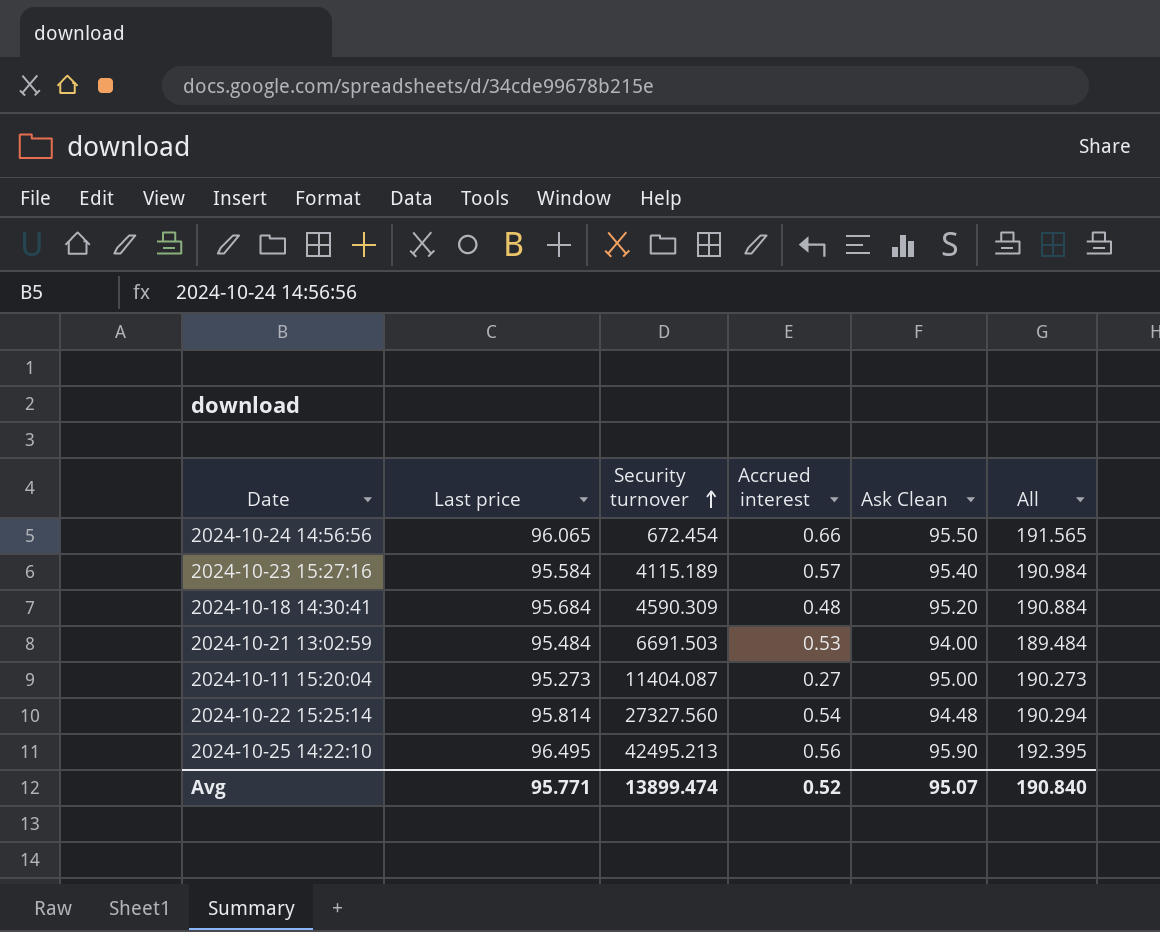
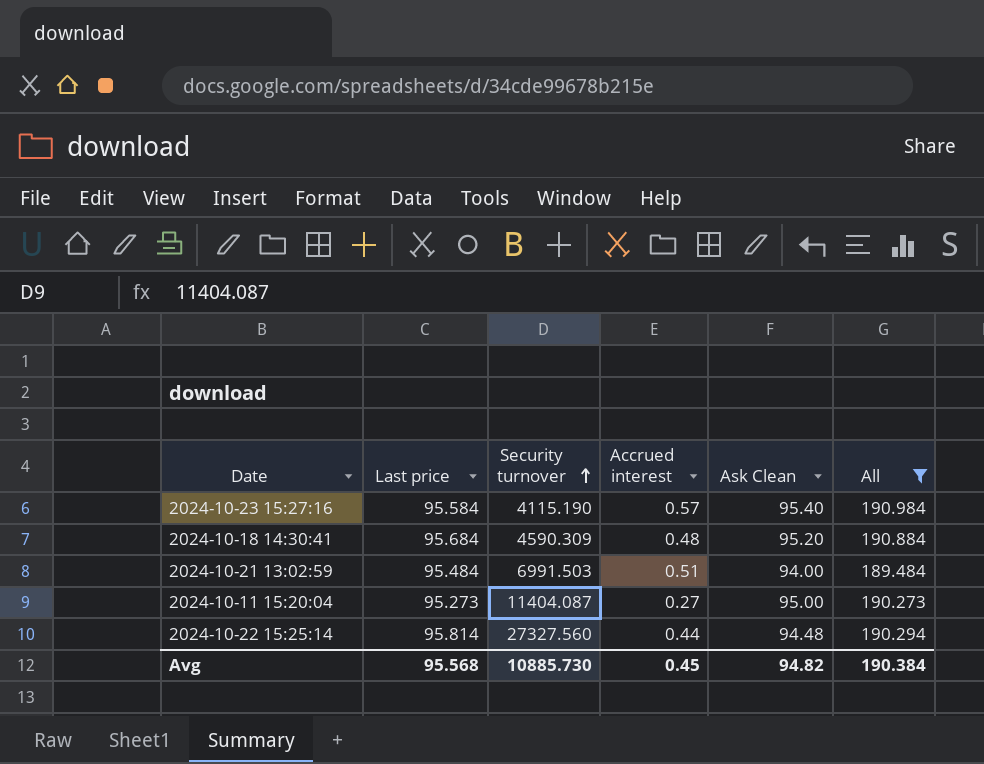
filter: none -> All <= 190.984
2024-10-23 15:27:16 | Security turnover: 4115.189 -> 4115.190
2024-10-21 13:02:59 | Security turnover: 6691.503 -> 6991.503
2024-10-21 13:02:59 | Accrued interest: 0.53 -> 0.51
2024-10-22 15:25:14 | Accrued interest: 0.54 -> 0.44
Avg | Last price: 95.771 -> 95.568
Avg | Security turnover: 13899.474 -> 10885.730
Avg | Accrued interest: 0.52 -> 0.45
Avg | Ask Clean: 95.07 -> 94.82
Avg | All: 190.840 -> 190.384

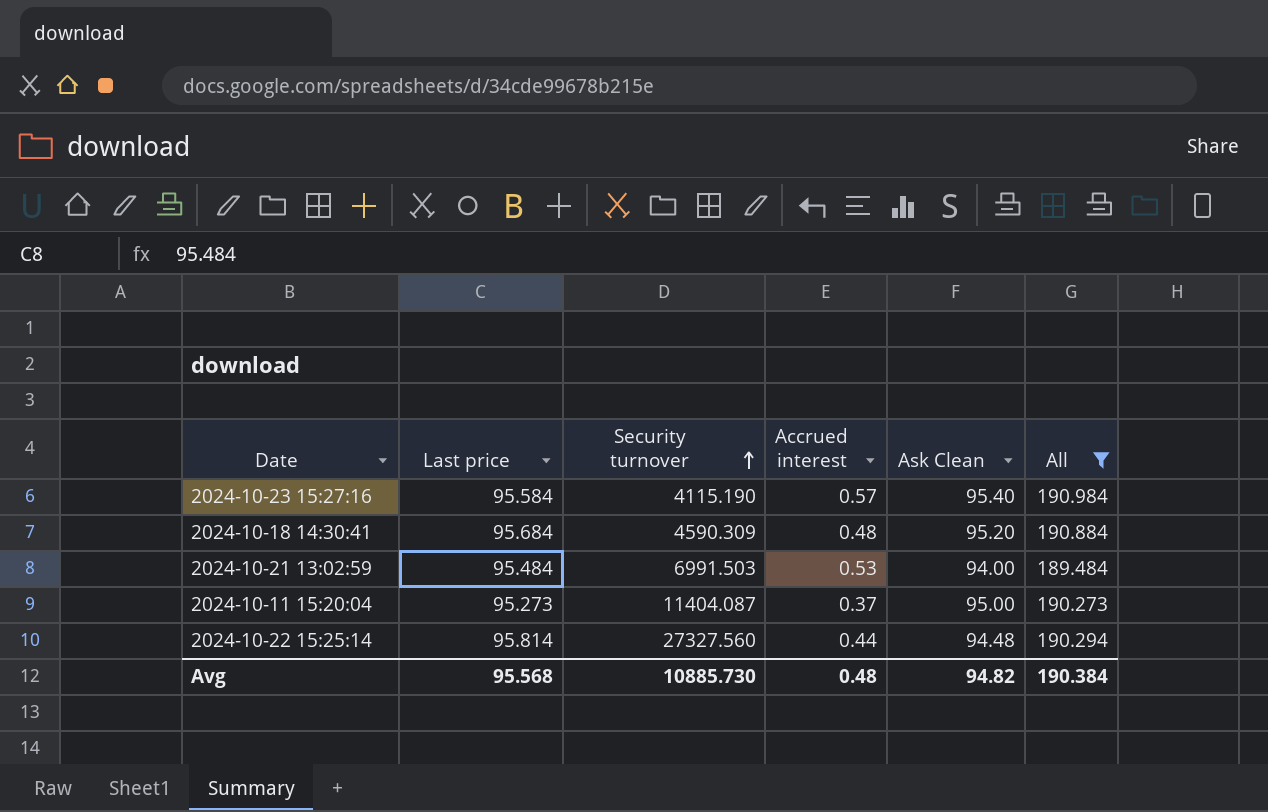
2024-10-21 13:02:59 | Accrued interest: 0.51 -> 0.53
2024-10-11 15:20:04 | Accrued interest: 0.27 -> 0.37
Avg | Accrued interest: 0.45 -> 0.48

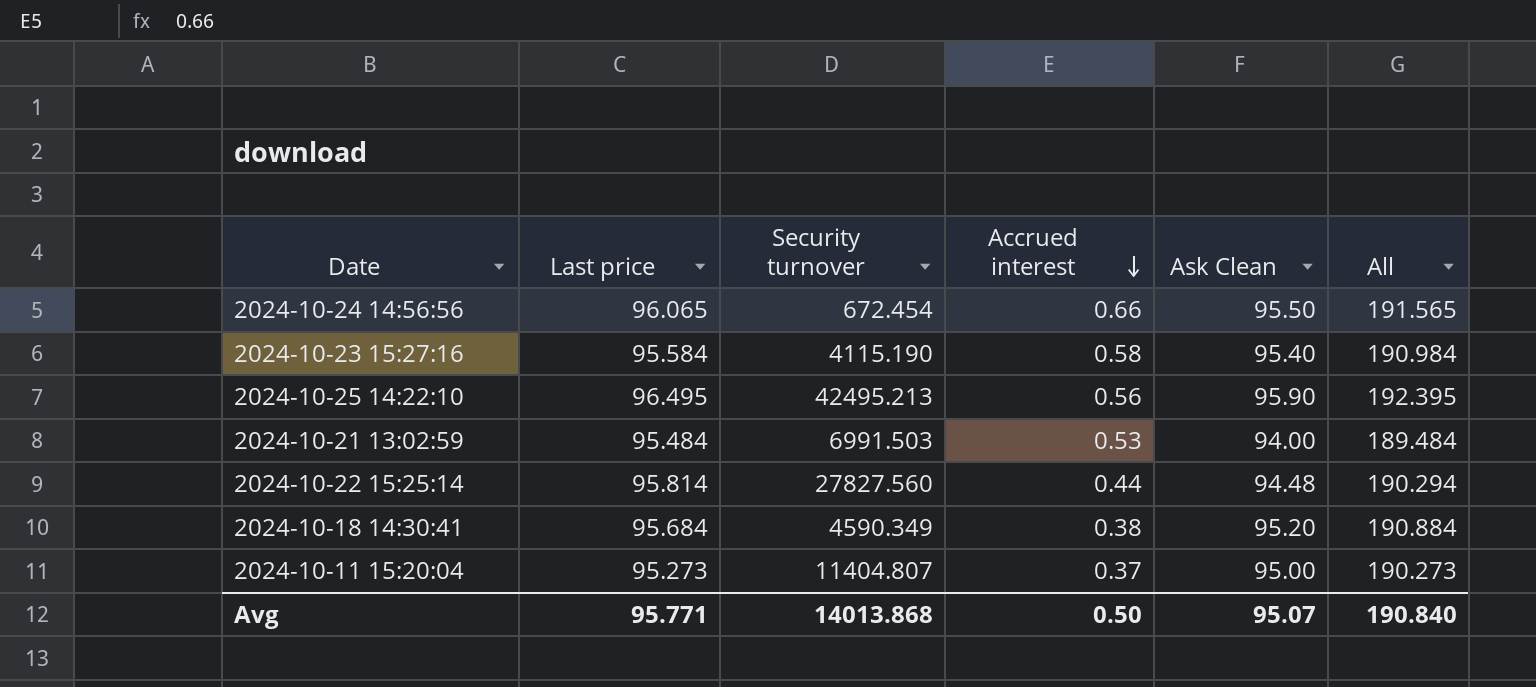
filter: All <= 190.984 -> none
row order: Security turnover ascending -> Accrued interest descending
2024-10-23 15:27:16 | Accrued interest: 0.57 -> 0.58
2024-10-22 15:25:14 | Security turnover: 27327.560 -> 27827.560
2024-10-18 14:30:41 | Security turnover: 4590.309 -> 4590.349
2024-10-18 14:30:41 | Accrued interest: 0.48 -> 0.38
2024-10-11 15:20:04 | Security turnover: 11404.087 -> 11404.807
Avg | Last price: 95.568 -> 95.771
Avg | Security turnover: 10885.730 -> 14013.868
Avg | Accrued interest: 0.48 -> 0.50
Avg | Ask Clean: 94.82 -> 95.07
Avg | All: 190.384 -> 190.840

